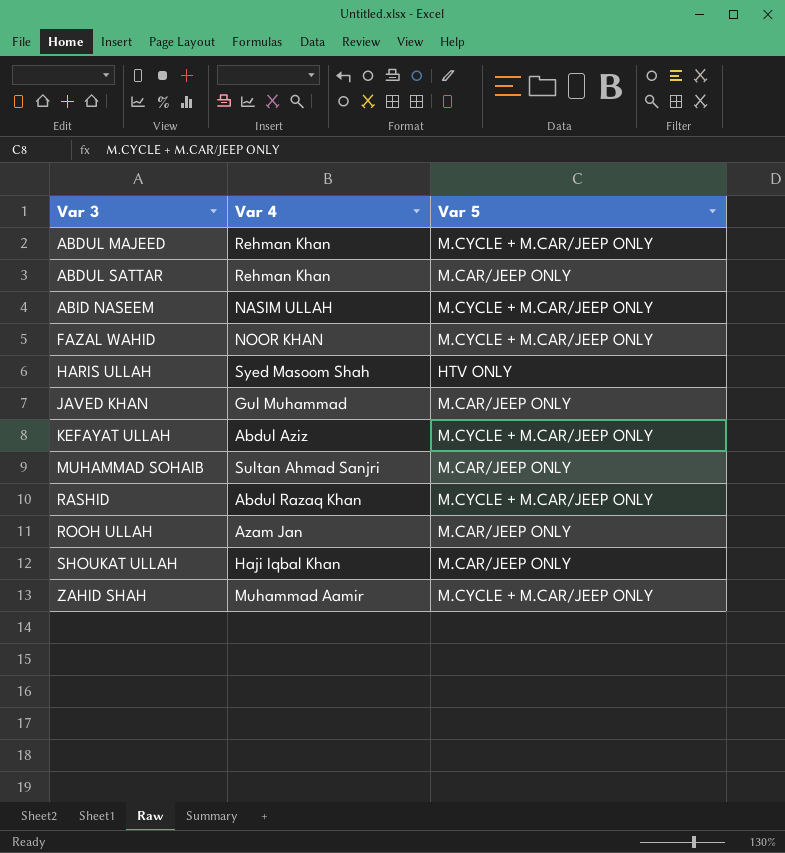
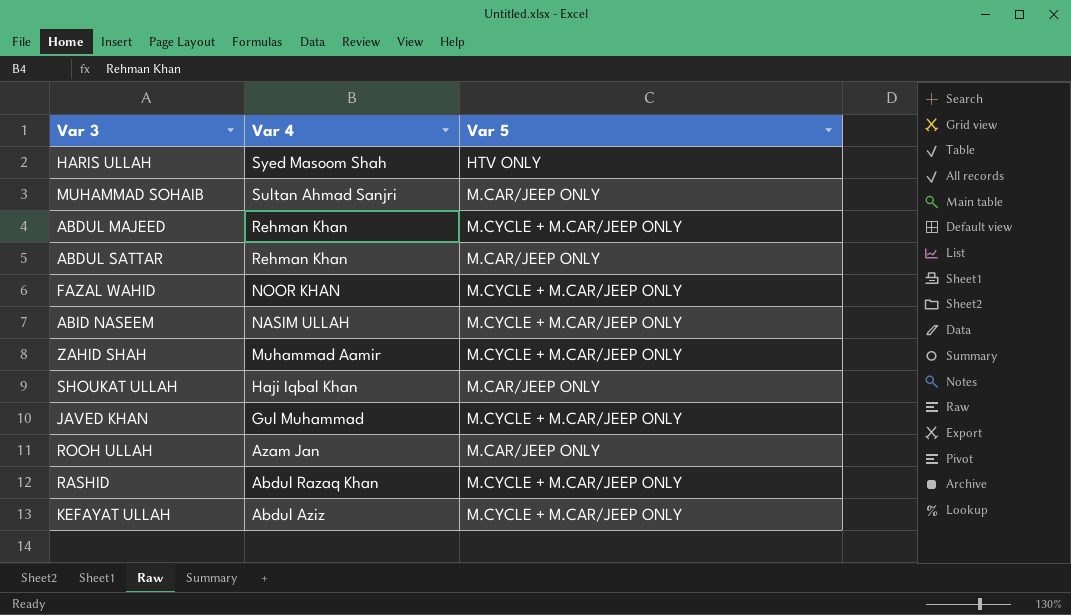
row order: Var 3 ascending -> Var 4 descending
JAVED KHAN | Var 5: M.CAR/JEEP ONLY -> M.CYCLE + M.CAR/JEEP ONLY

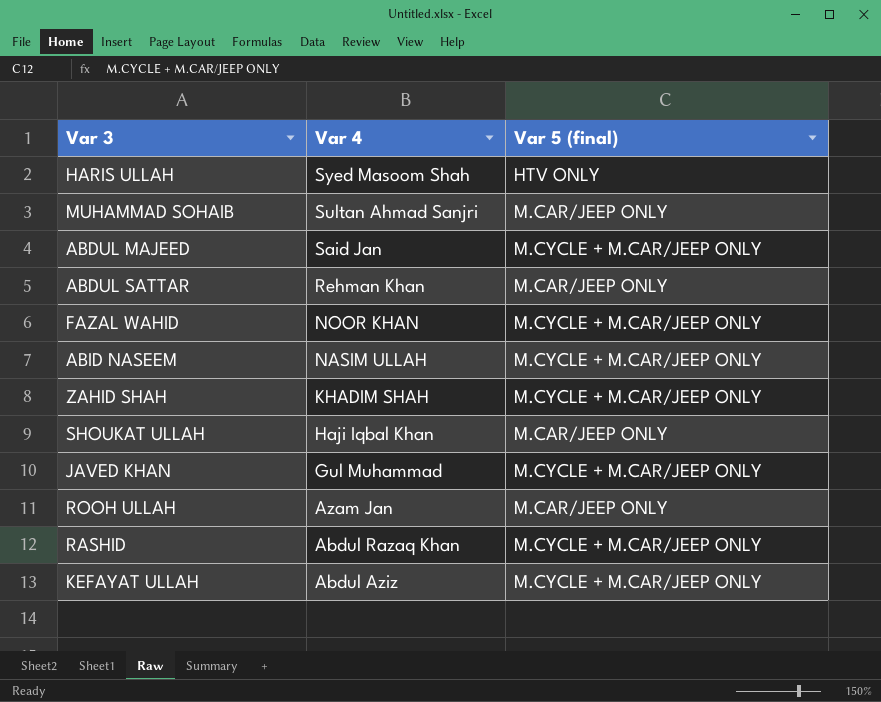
column name: Var 5 -> Var 5 (final)
ABDUL MAJEED | Var 4: Rehman Khan -> Said Jan
ZAHID SHAH | Var 4: Muhammad Aamir -> KHADIM SHAH

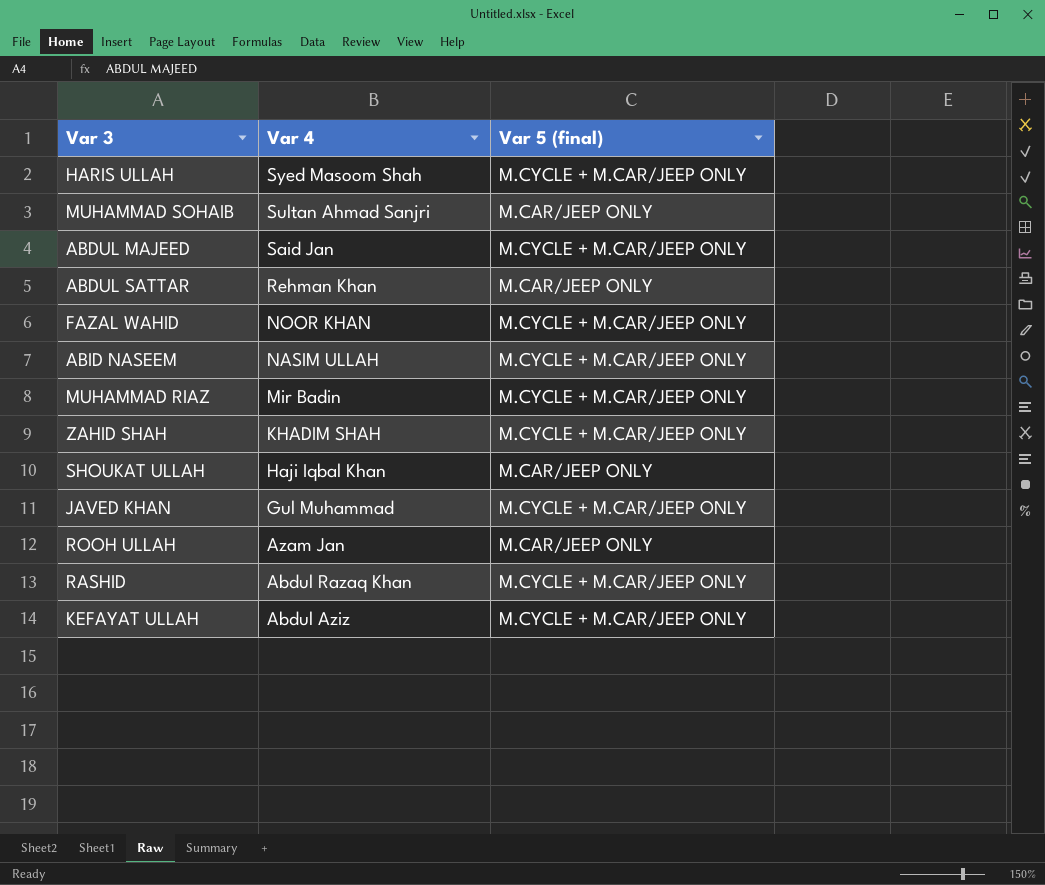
HARIS ULLAH | Var 5 (final): HTV ONLY -> M.CYCLE + M.CAR/JEEP ONLY
row MUHAMMAD RIAZ: none -> Mir Badin | M.CYCLE + M.CAR/JEEP ONLY

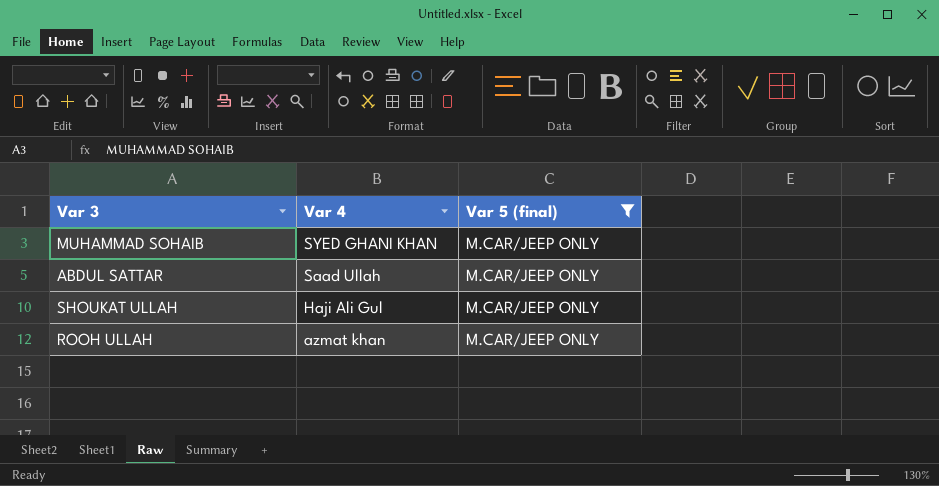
filter: none -> Var 5 (final) = M.CAR/JEEP ONLY
MUHAMMAD SOHAIB | Var 4: Sultan Ahmad Sanjri -> SYED GHANI KHAN
ABDUL SATTAR | Var 4: Rehman Khan -> Saad Ullah
SHOUKAT ULLAH | Var 4: Haji Iqbal Khan -> Haji Ali Gul
ROOH ULLAH | Var 4: Azam Jan -> azmat khan

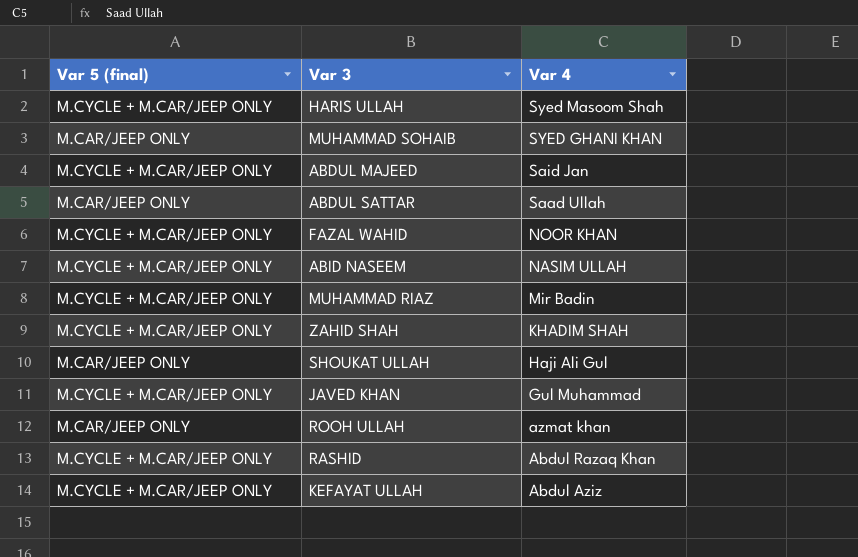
filter: Var 5 (final) = M.CAR/JEEP ONLY -> none
column Var 5 (final) | position: 3 -> 1

